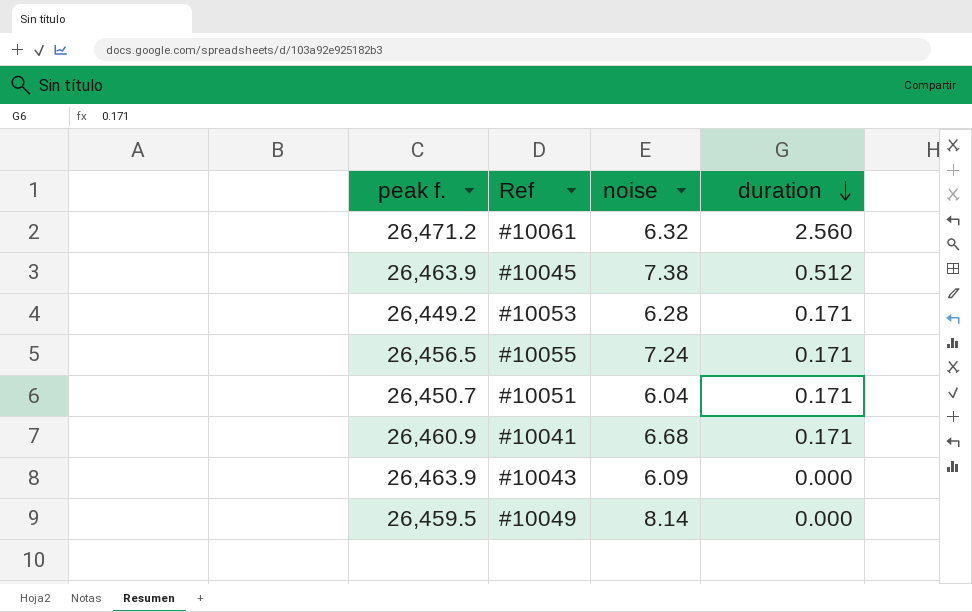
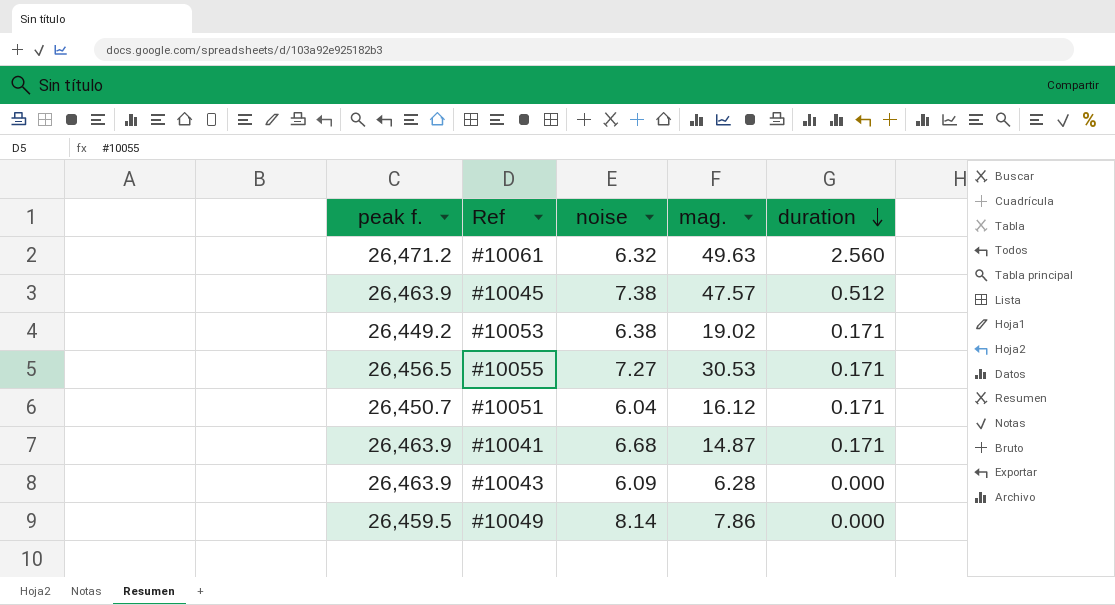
column mag. | position: none -> 4
#10053 | noise: 6.28 -> 6.38
#10055 | noise: 7.24 -> 7.27
#10041 | peak f.: 26,460.9 -> 26,463.9

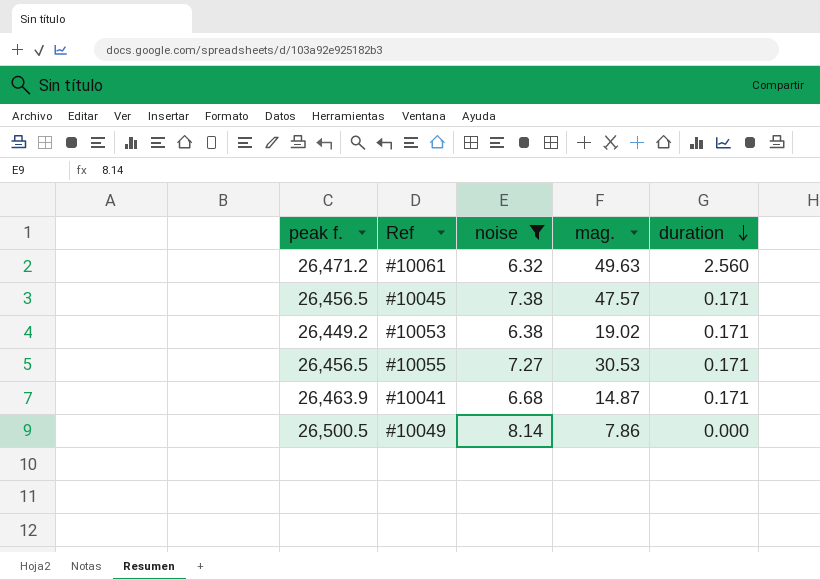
filter: none -> noise >= 6.32
#10045 | peak f.: 26,463.9 -> 26,456.5
#10045 | duration: 0.512 -> 0.171
#10049 | peak f.: 26,459.5 -> 26,500.5

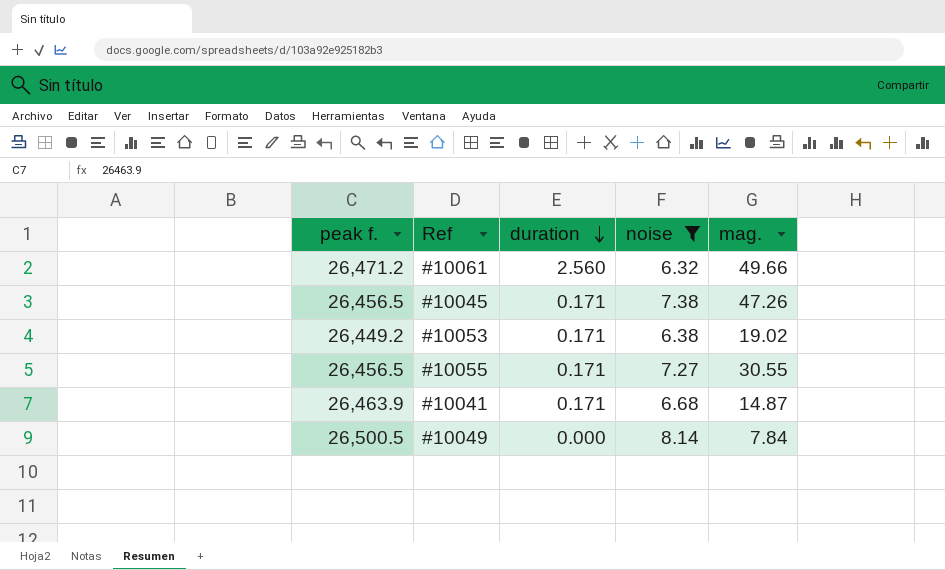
column duration | position: 5 -> 3
#10061 | mag.: 49.63 -> 49.66
#10045 | mag.: 47.57 -> 47.26
#10055 | mag.: 30.53 -> 30.55
#10049 | mag.: 7.86 -> 7.84

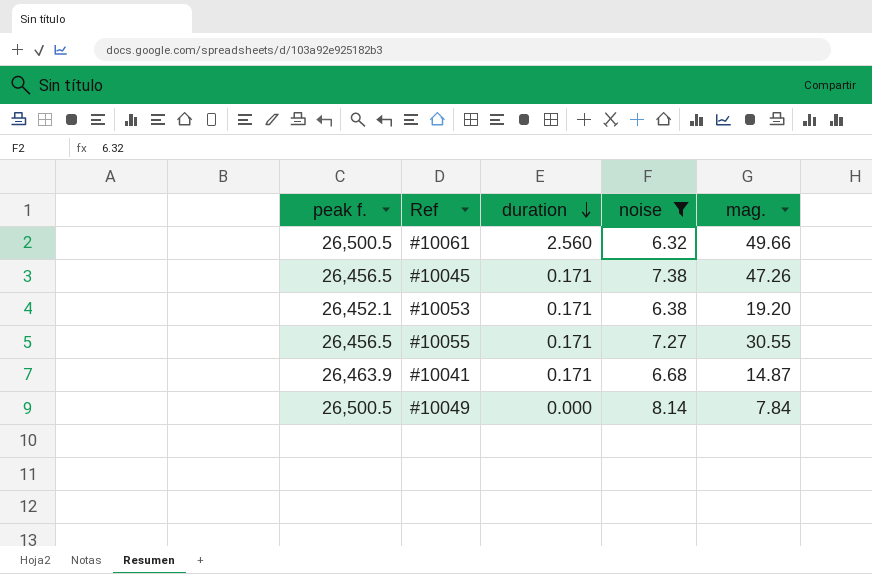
#10061 | peak f.: 26,471.2 -> 26,500.5
#10053 | peak f.: 26,449.2 -> 26,452.1
#10053 | mag.: 19.02 -> 19.20

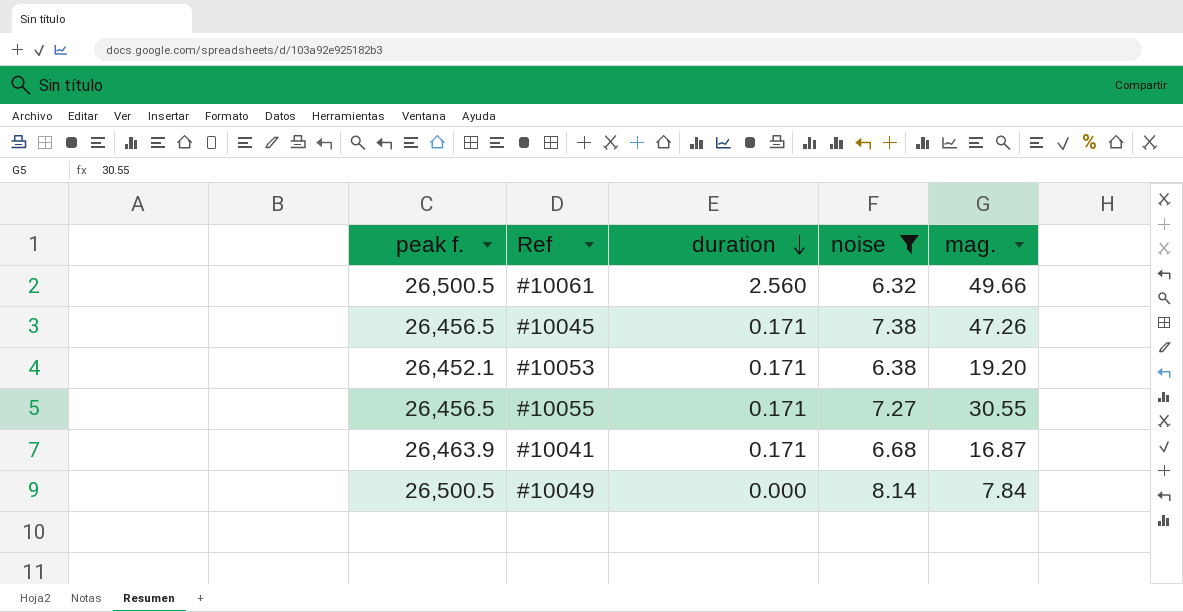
#10041 | mag.: 14.87 -> 16.87

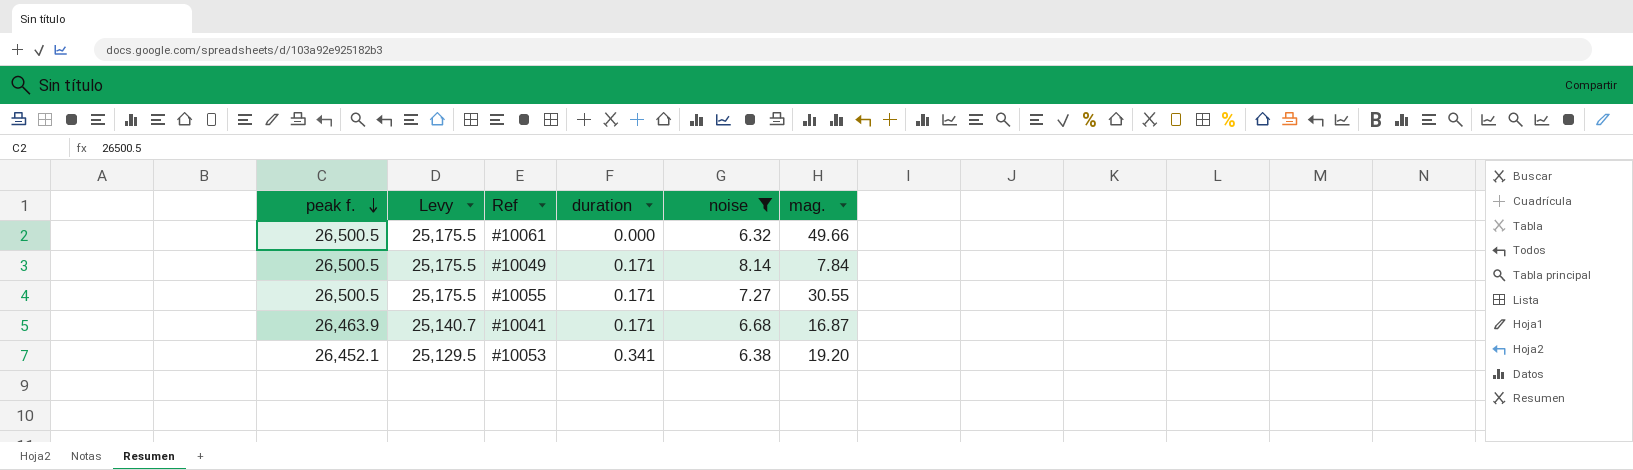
row order: duration descending -> peak f. descending
column Levy | formula: none -> [peak f.] * 0.95
row #10045: 26,456.5 | 0.171 | 7.38 | 47.26 -> none
#10061 | duration: 2.560 -> 0.000
#10049 | duration: 0.000 -> 0.171
#10055 | peak f.: 26,456.5 -> 26,500.5
#10053 | duration: 0.171 -> 0.341

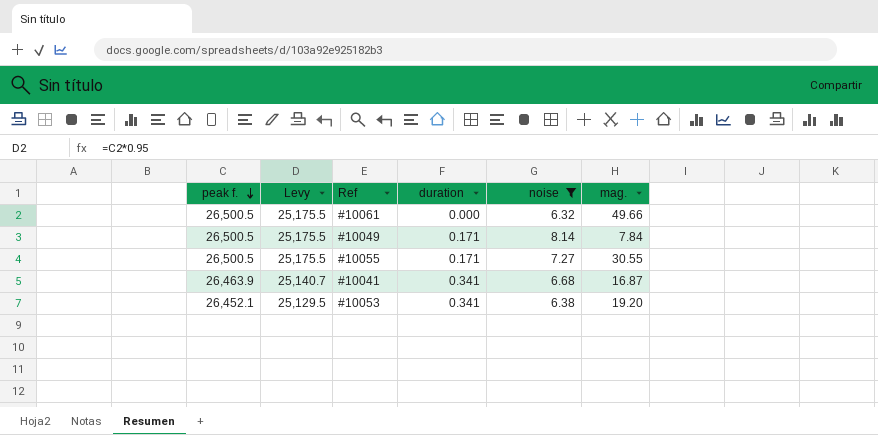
#10041 | duration: 0.171 -> 0.341

